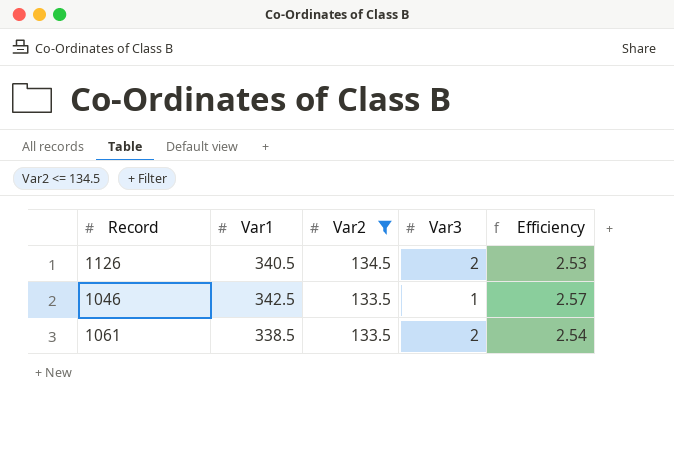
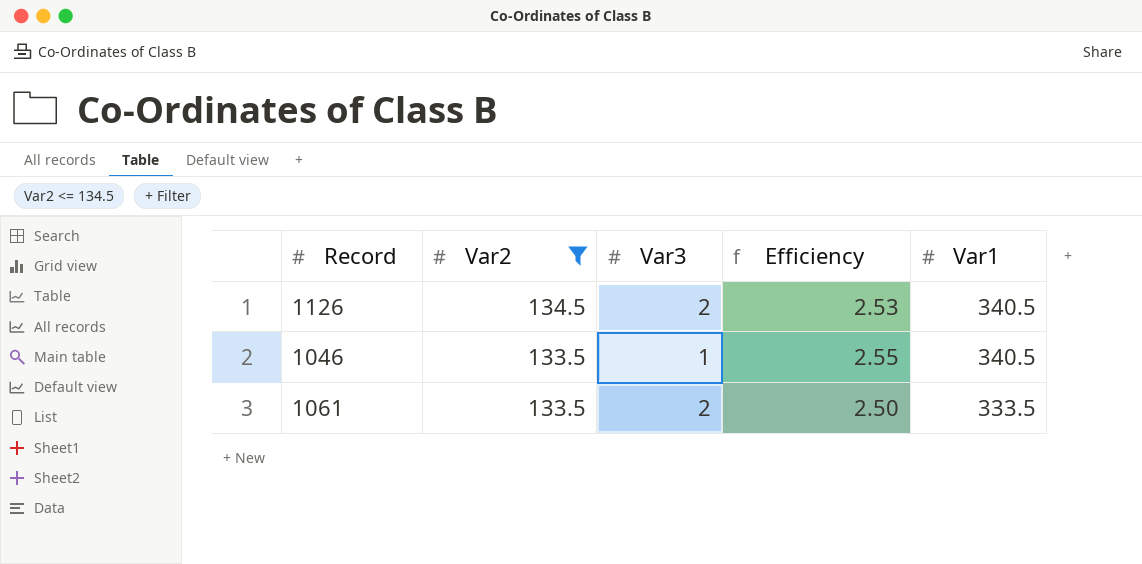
column Var1 | position: 2 -> 5
1046 | Efficiency: 2.57 -> 2.55
1046 | Var1: 342.5 -> 340.5
1061 | Efficiency: 2.54 -> 2.50
1061 | Var1: 338.5 -> 333.5

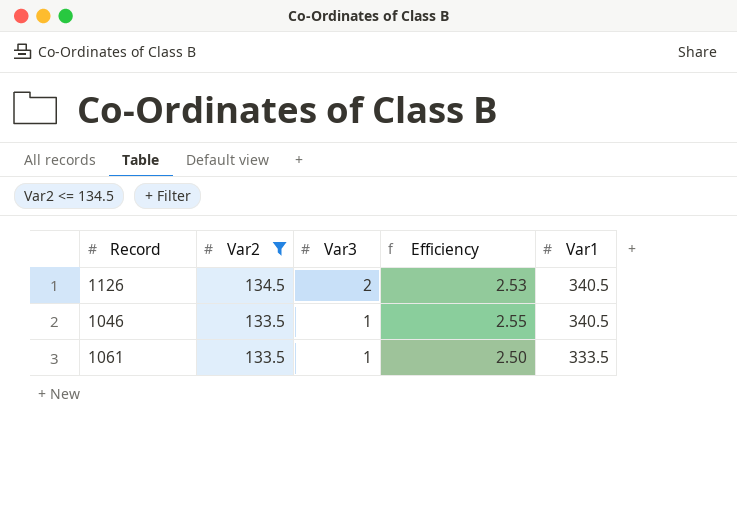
1061 | Var3: 2 -> 1

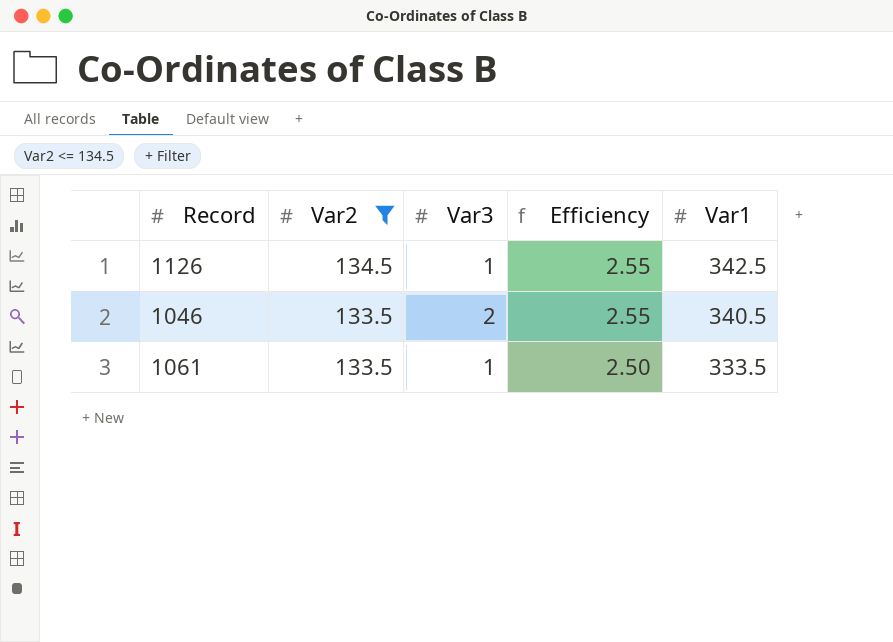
1126 | Var3: 2 -> 1
1126 | Efficiency: 2.53 -> 2.55
1126 | Var1: 340.5 -> 342.5
1046 | Var3: 1 -> 2

